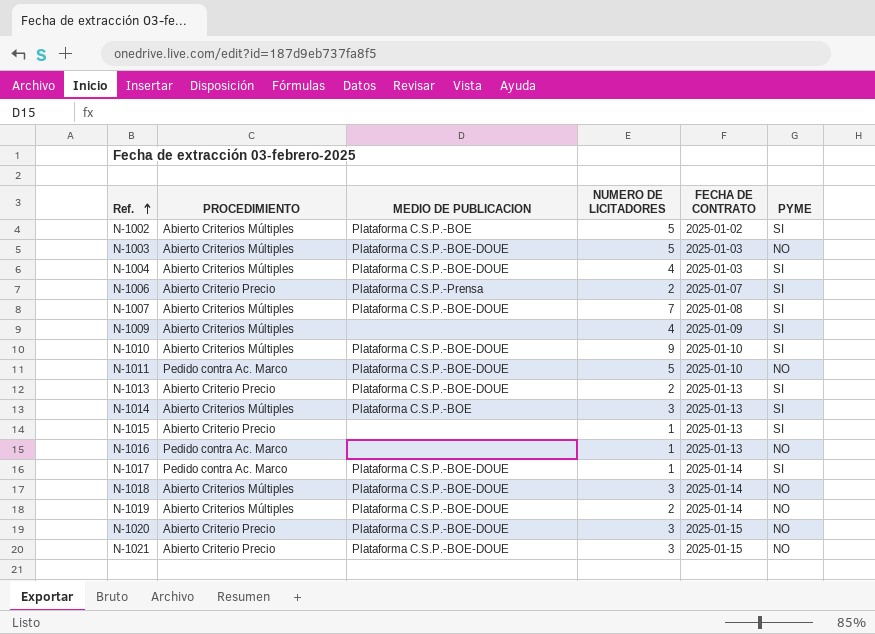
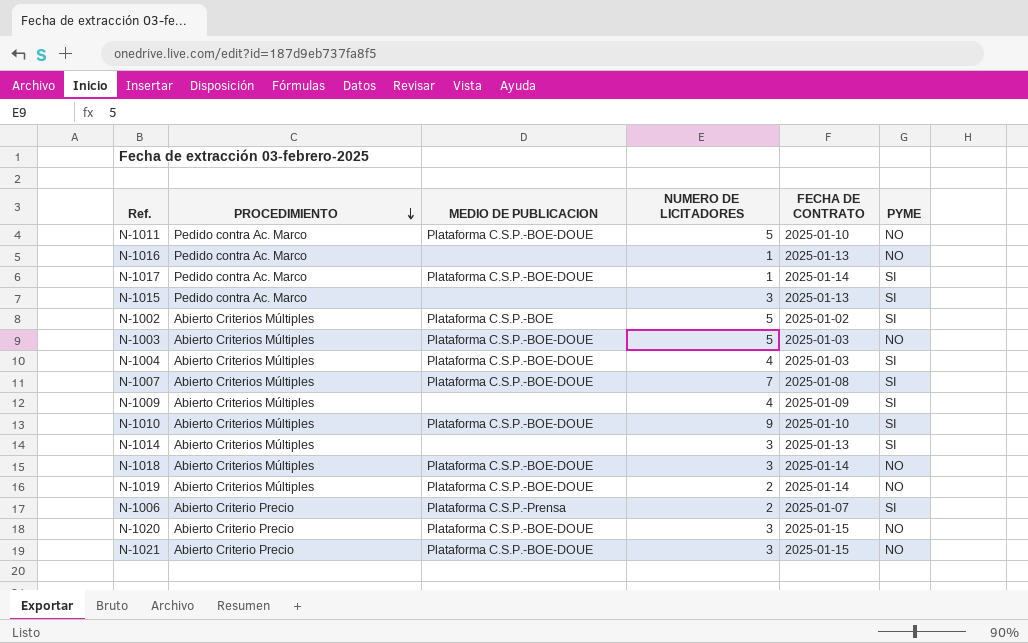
row order: Ref. ascending -> PROCEDIMIENTO descending
row N-1013: Abierto Criterio Precio | Plataforma C.S.P.-BOE-DOUE | 2 | 2025-01-13 | SI -> none
N-1015 | PROCEDIMIENTO: Abierto Criterio Precio -> Pedido contra Ac. Marco
N-1015 | NUMERO DE LICITADORES: 1 -> 3
N-1014 | MEDIO DE PUBLICACION: Plataforma C.S.P.-BOE -> none

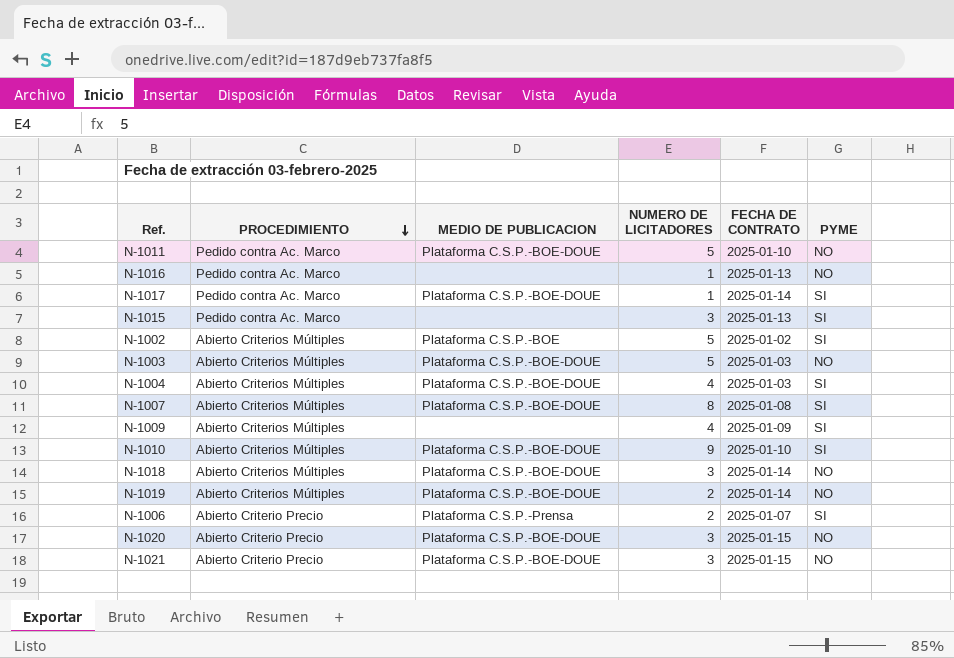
row N-1014: Abierto Criterios Múltiples | none | 3 | 2025-01-13 | SI -> none
N-1007 | NUMERO DE LICITADORES: 7 -> 8

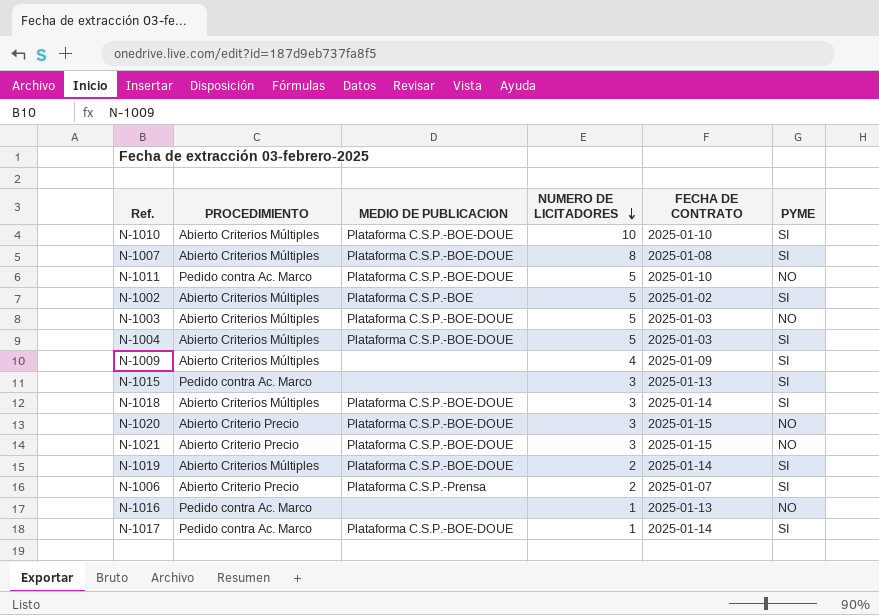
row order: PROCEDIMIENTO descending -> NUMERO DE LICITADORES descending
N-1010 | NUMERO DE LICITADORES: 9 -> 10
N-1004 | NUMERO DE LICITADORES: 4 -> 5
N-1018 | PYME: NO -> SI
N-1019 | PYME: NO -> SI

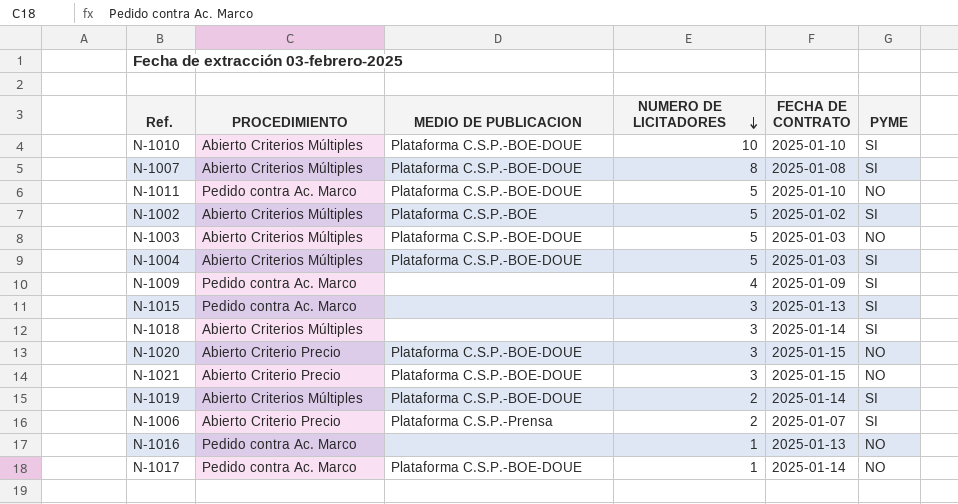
N-1009 | PROCEDIMIENTO: Abierto Criterios Múltiples -> Pedido contra Ac. Marco
N-1018 | MEDIO DE PUBLICACION: Plataforma C.S.P.-BOE-DOUE -> none
N-1017 | PYME: SI -> NO

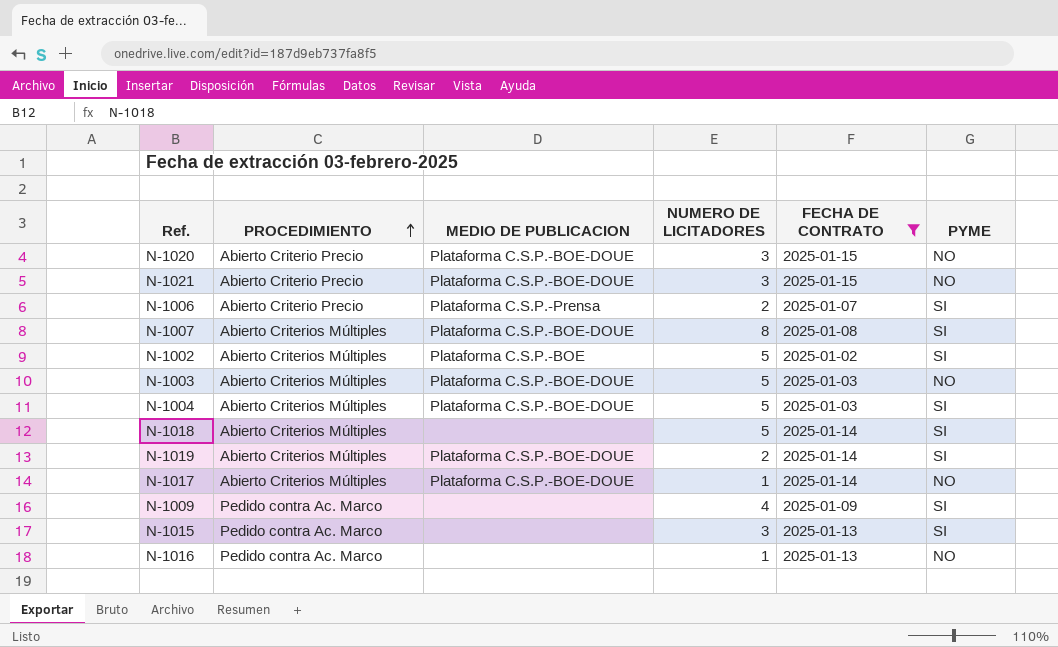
filter: none -> FECHA DE CONTRATO != 2025-01-10
row order: NUMERO DE LICITADORES descending -> PROCEDIMIENTO ascending
N-1018 | NUMERO DE LICITADORES: 3 -> 5
N-1017 | PROCEDIMIENTO: Pedido contra Ac. Marco -> Abierto Criterios Múltiples

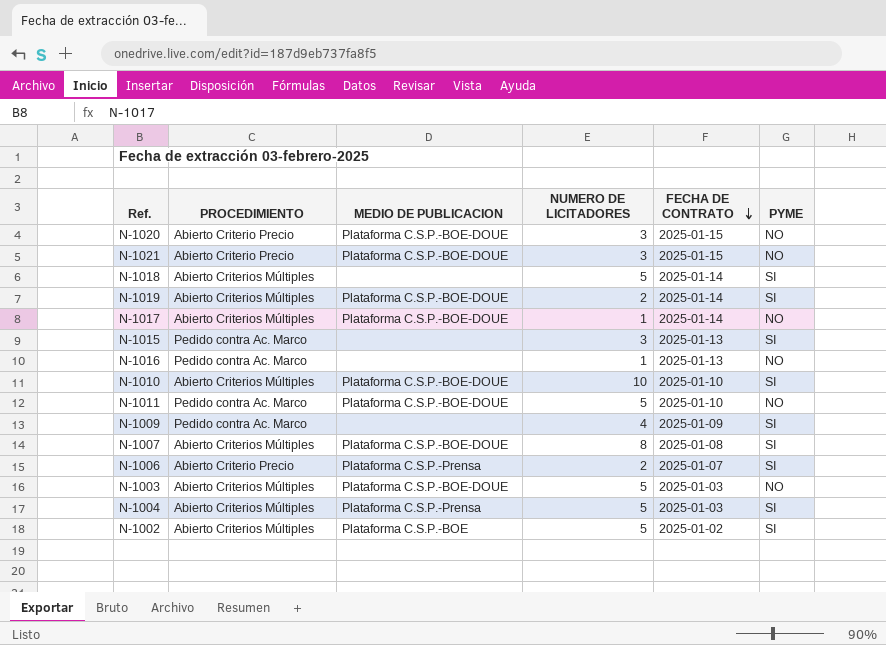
filter: FECHA DE CONTRATO != 2025-01-10 -> none
row order: PROCEDIMIENTO ascending -> FECHA DE CONTRATO descending
N-1004 | MEDIO DE PUBLICACION: Plataforma C.S.P.-BOE-DOUE -> Plataforma C.S.P.-Prensa

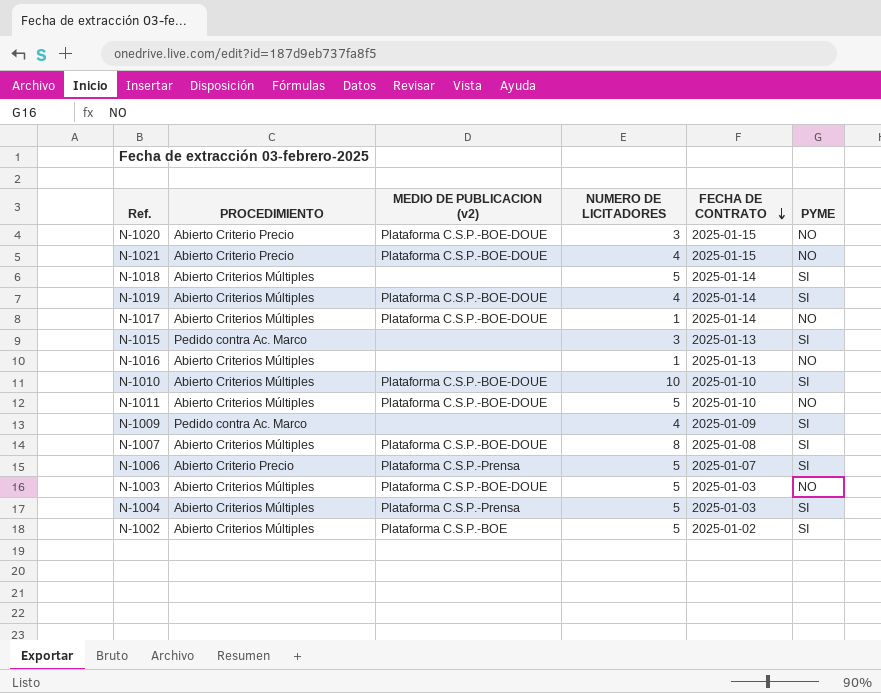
column name: MEDIO DE PUBLICACION -> MEDIO DE PUBLICACION (v2)
N-1021 | NUMERO DE LICITADORES: 3 -> 4
N-1019 | NUMERO DE LICITADORES: 2 -> 4
N-1016 | PROCEDIMIENTO: Pedido contra Ac. Marco -> Abierto Criterios Múltiples
N-1011 | PROCEDIMIENTO: Pedido contra Ac. Marco -> Abierto Criterios Múltiples
N-1006 | NUMERO DE LICITADORES: 2 -> 5

